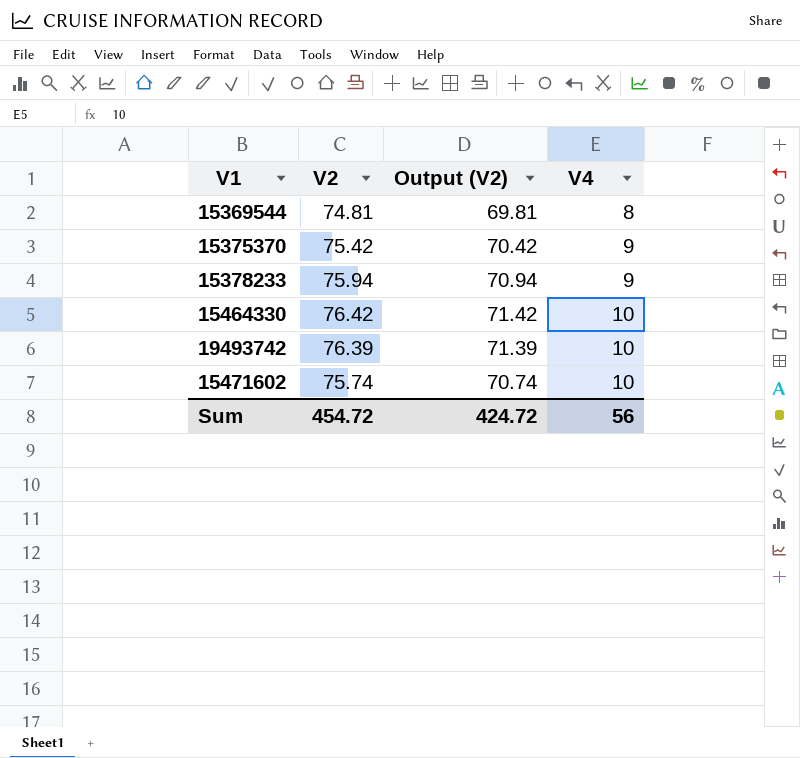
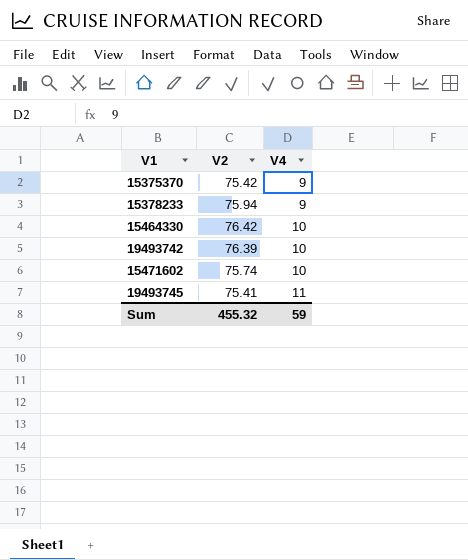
column Output (V2) | formula: [V2] - 5 -> none
row 15369544: 74.81 | 69.81 | 8 -> none
row 19493745: none -> 75.41 | 11
Sum | V2: 454.72 -> 455.32
Sum | V4: 56 -> 59

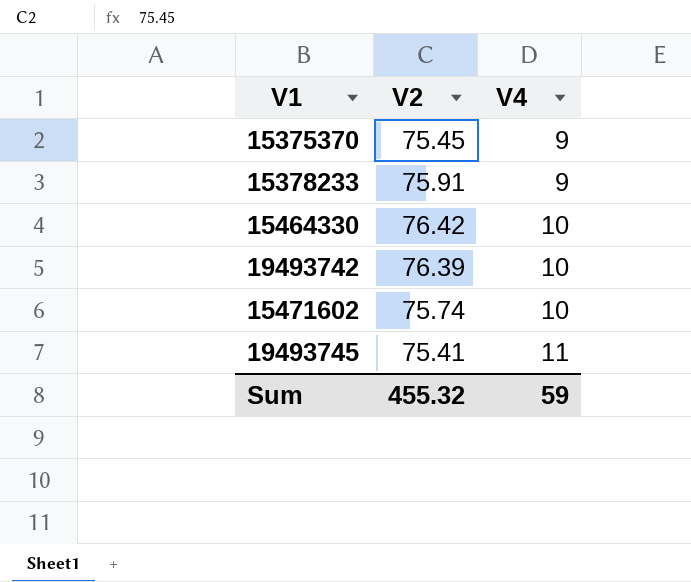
15375370 | V2: 75.42 -> 75.45
15378233 | V2: 75.94 -> 75.91

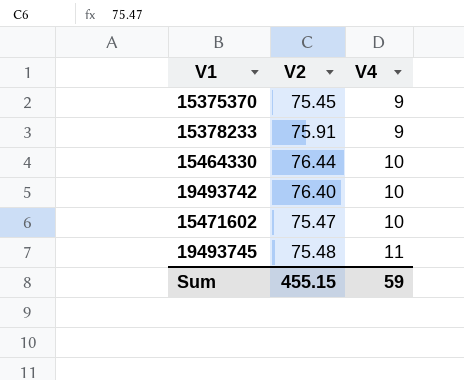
15464330 | V2: 76.42 -> 76.44
19493742 | V2: 76.39 -> 76.40
15471602 | V2: 75.74 -> 75.47
19493745 | V2: 75.41 -> 75.48
Sum | V2: 455.32 -> 455.15

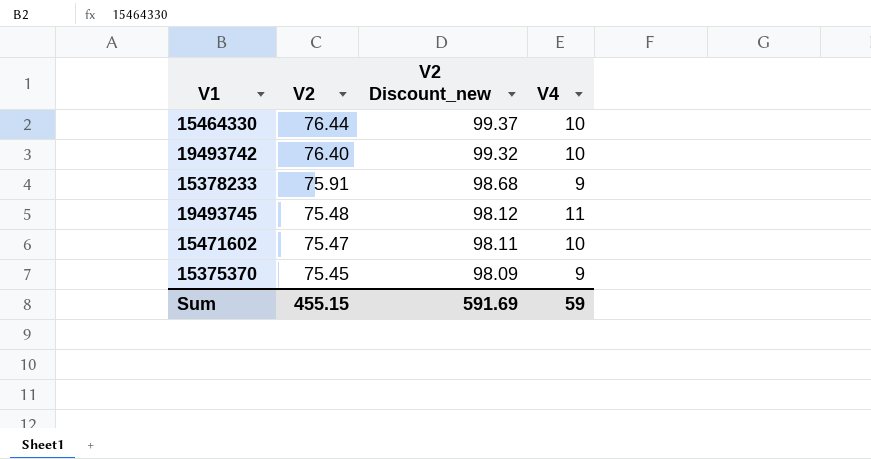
row order: V4 ascending -> V2 descending
column V2 Discount_new | formula: none -> [V2] * 1.3

